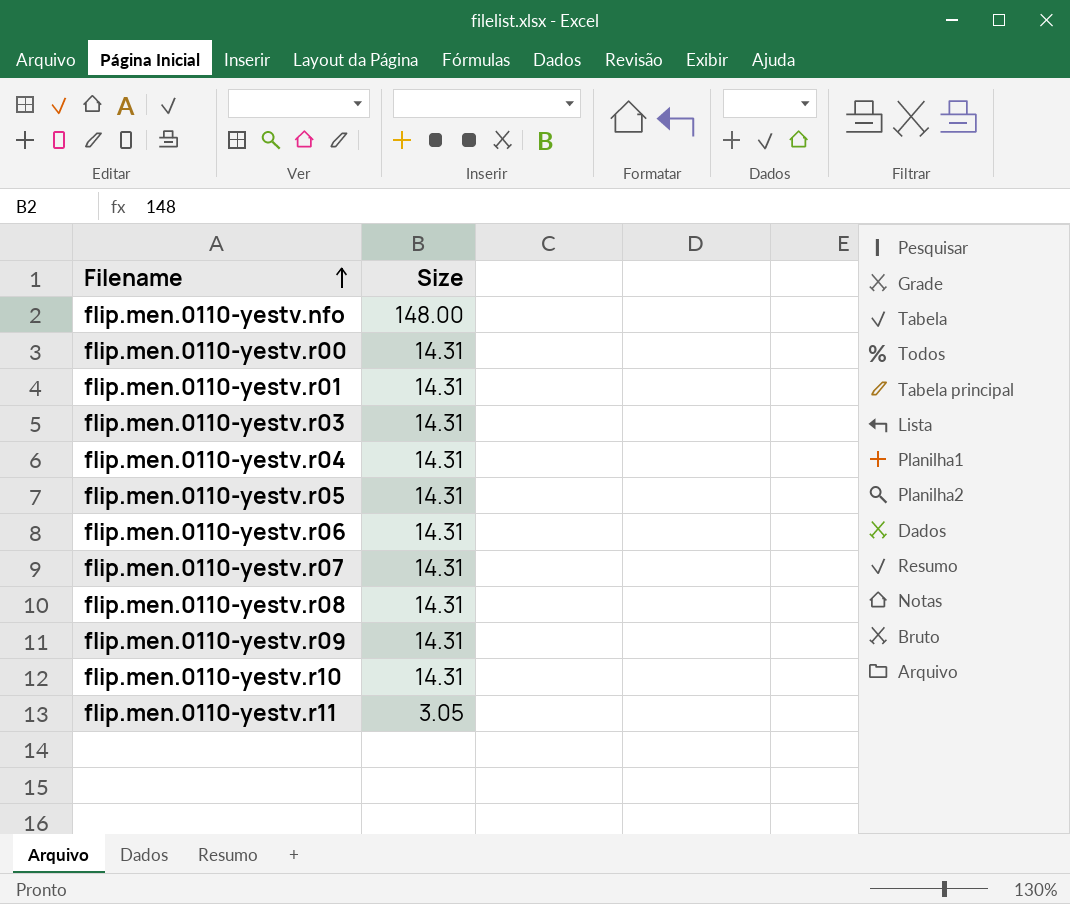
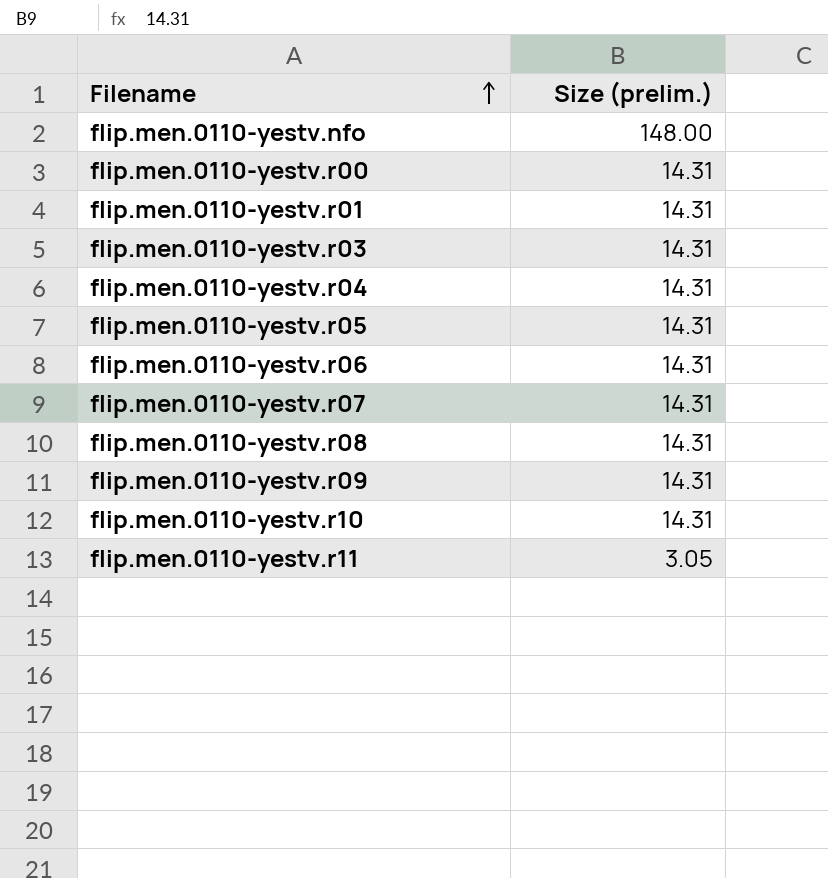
column name: Size -> Size (prelim.)

